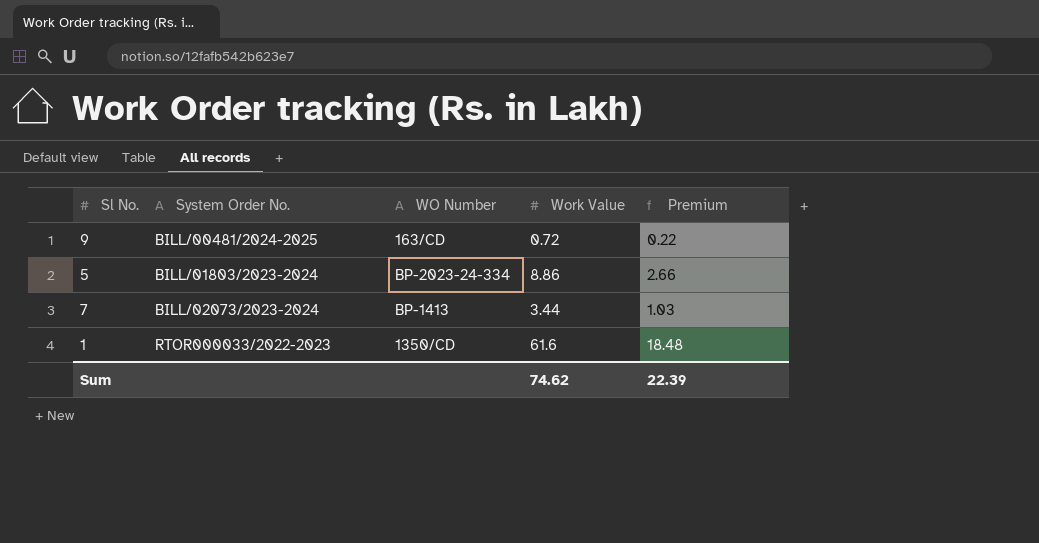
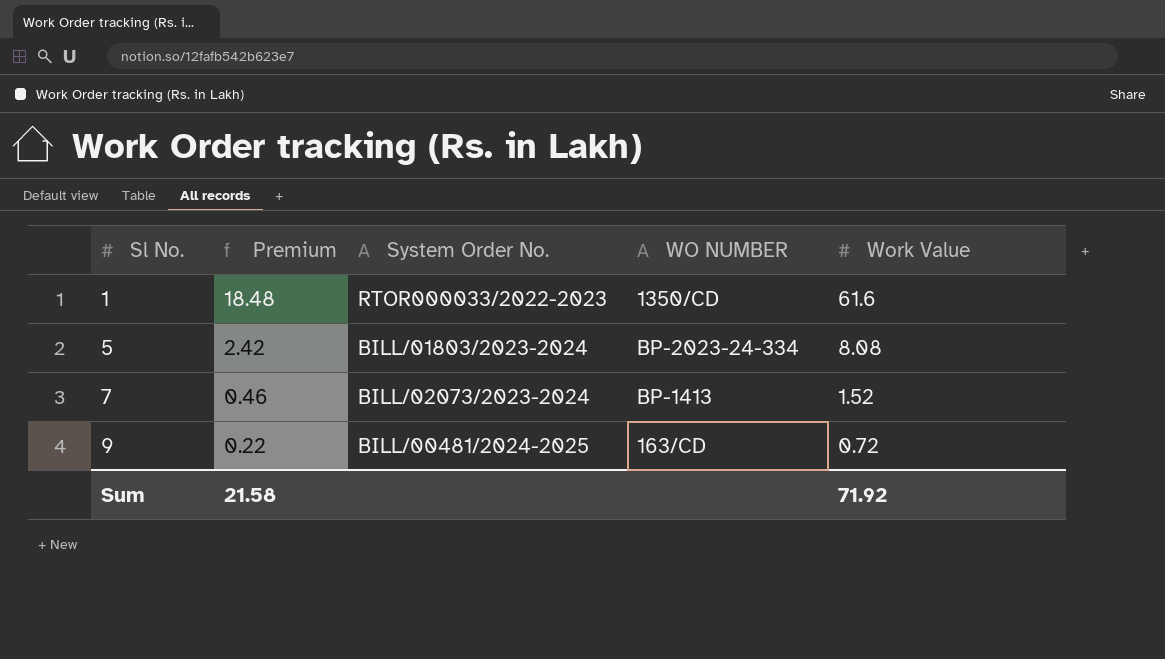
row order: System Order No. ascending -> Sl No. ascending
column Premium | position: 5 -> 2
column name: WO Number -> WO NUMBER
5 | Premium: 2.66 -> 2.42
5 | Work Value: 8.86 -> 8.08
7 | Premium: 1.03 -> 0.46
7 | Work Value: 3.44 -> 1.52
Sum | Premium: 22.39 -> 21.58
Sum | Work Value: 74.62 -> 71.92

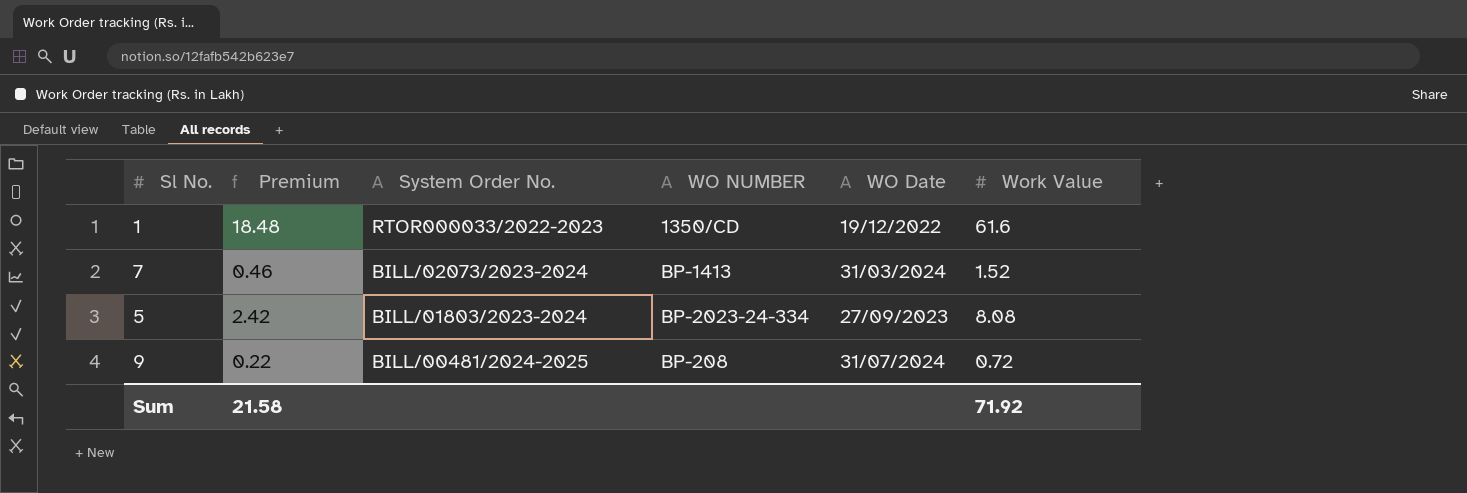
row order: Sl No. ascending -> System Order No. descending
column WO Date | position: none -> 5
9 | WO NUMBER: 163/CD -> BP-208

